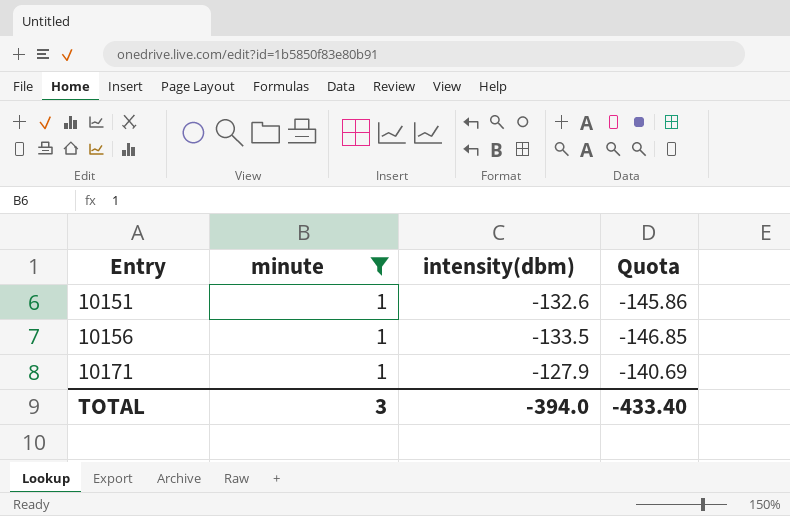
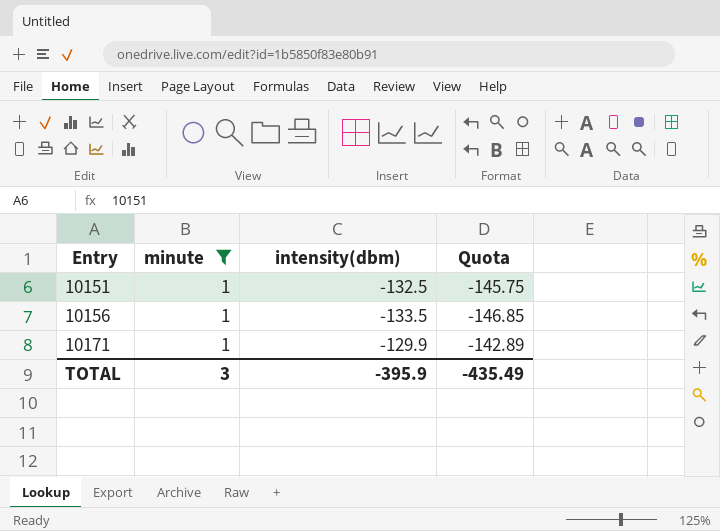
10151 | intensity(dbm): -132.6 -> -132.5
10151 | Quota: -145.86 -> -145.75
10171 | intensity(dbm): -127.9 -> -129.9
10171 | Quota: -140.69 -> -142.89
TOTAL | intensity(dbm): -394.0 -> -395.9
TOTAL | Quota: -433.40 -> -435.49

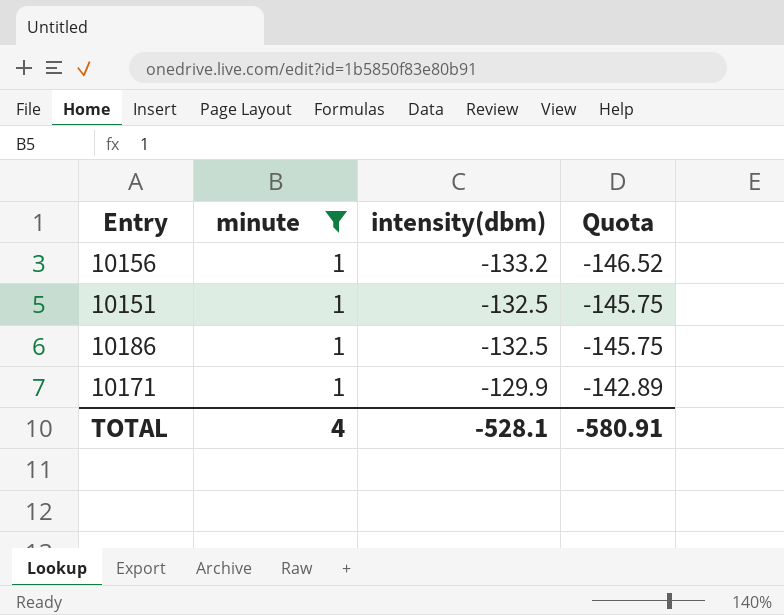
row order: Entry ascending -> intensity(dbm) ascending
10156 | intensity(dbm): -133.5 -> -133.2
10156 | Quota: -146.85 -> -146.52
row 10186: none -> 1 | -132.5 | -145.75
TOTAL | minute: 3 -> 4
TOTAL | intensity(dbm): -395.9 -> -528.1
TOTAL | Quota: -435.49 -> -580.91

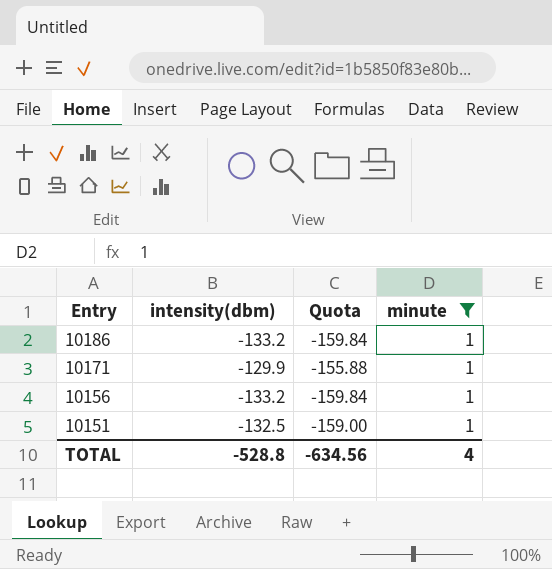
row order: intensity(dbm) ascending -> Entry descending
column Quota | formula: [intensity(dbm)] * 1.1 -> [intensity(dbm)] * 1.2
column minute | position: 2 -> 4
10186 | intensity(dbm): -132.5 -> -133.2
TOTAL | intensity(dbm): -528.1 -> -528.8
TOTAL | Quota: -580.91 -> -634.56

